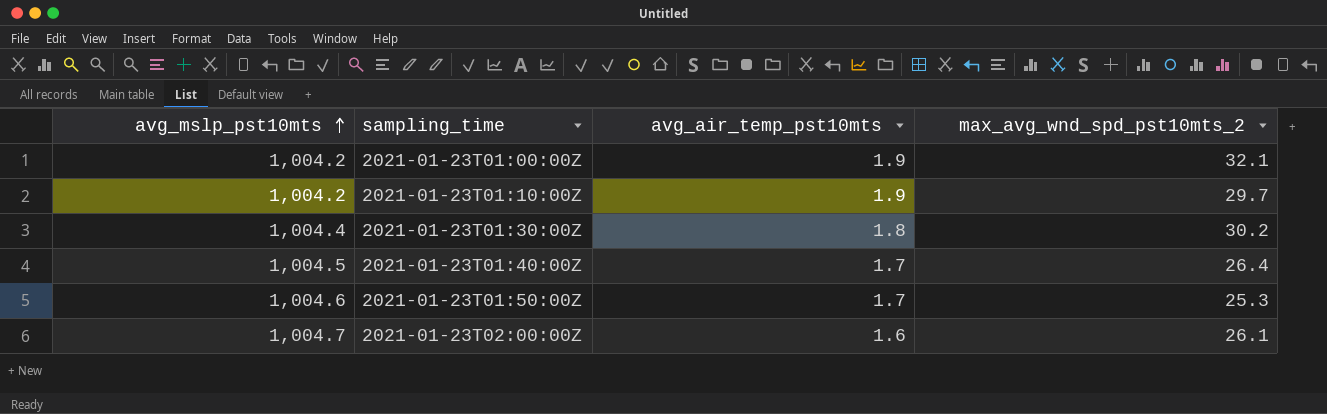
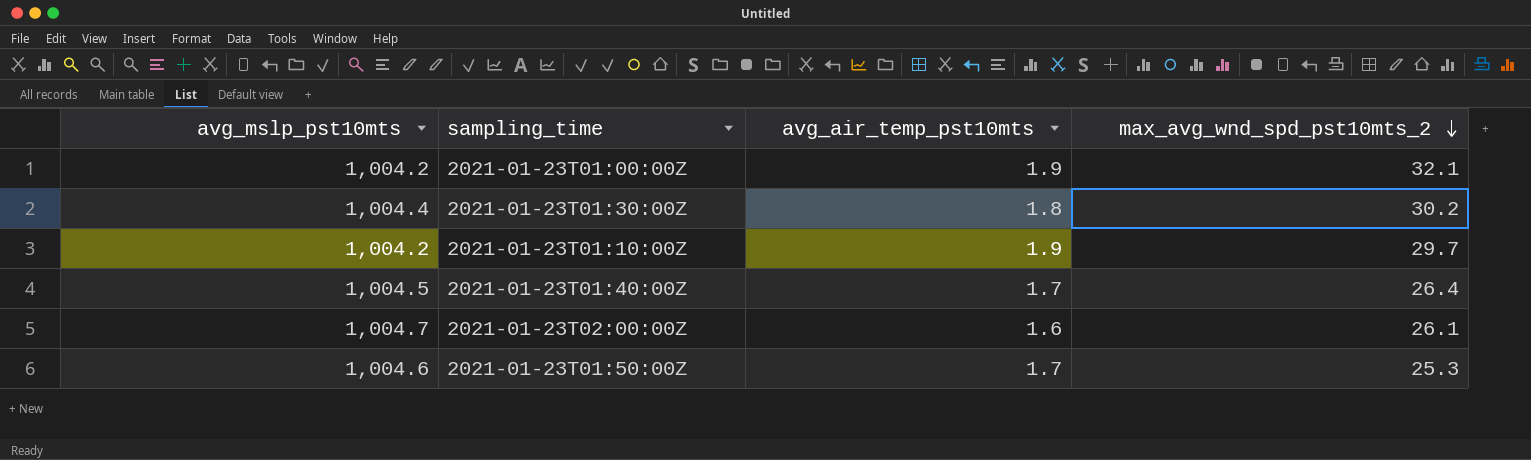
row order: avg_mslp_pst10mts ascending -> max_avg_wnd_spd_pst10mts_2 descending

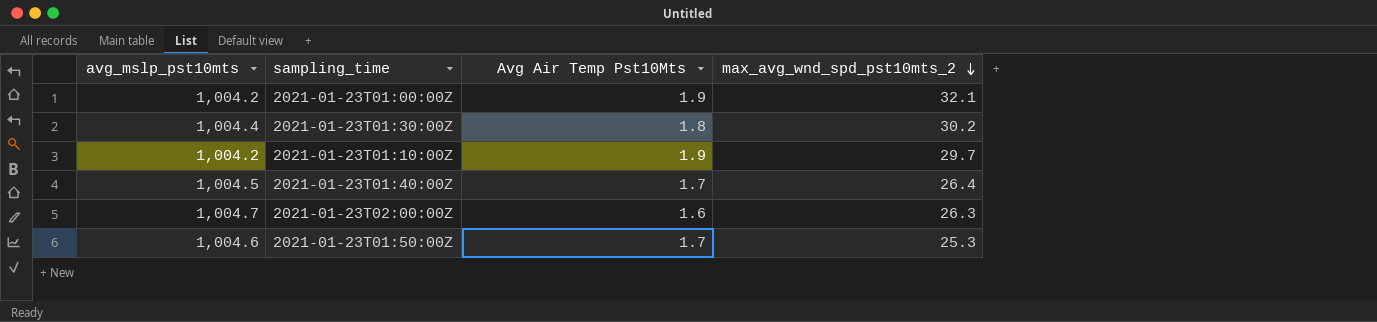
column name: avg_air_temp_pst10mts -> Avg Air Temp Pst10Mts
2021-01-23T02:00:00Z | max_avg_wnd_spd_pst10mts_2: 26.1 -> 26.3

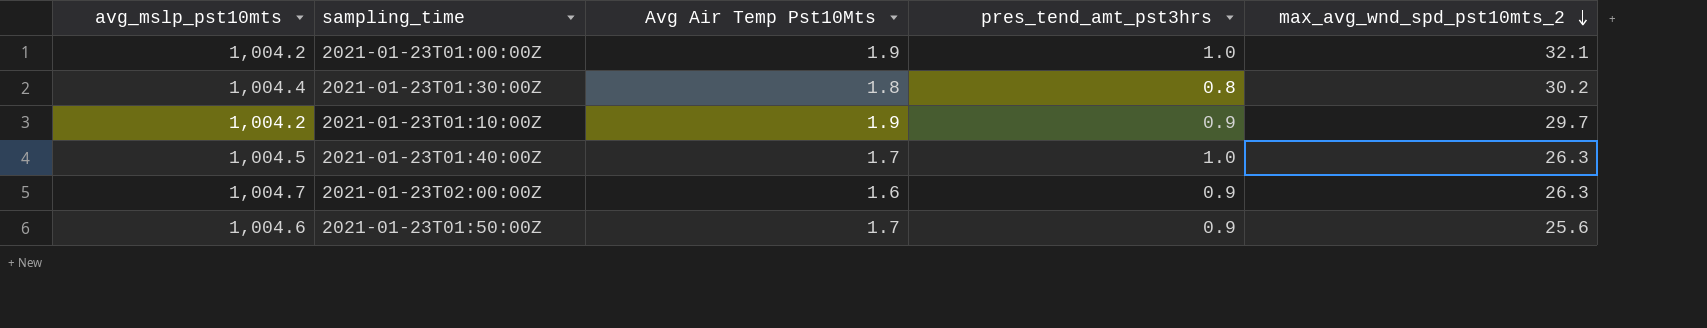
column pres_tend_amt_pst3hrs | position: none -> 4
2021-01-23T01:40:00Z | max_avg_wnd_spd_pst10mts_2: 26.4 -> 26.3
2021-01-23T01:50:00Z | max_avg_wnd_spd_pst10mts_2: 25.3 -> 25.6

